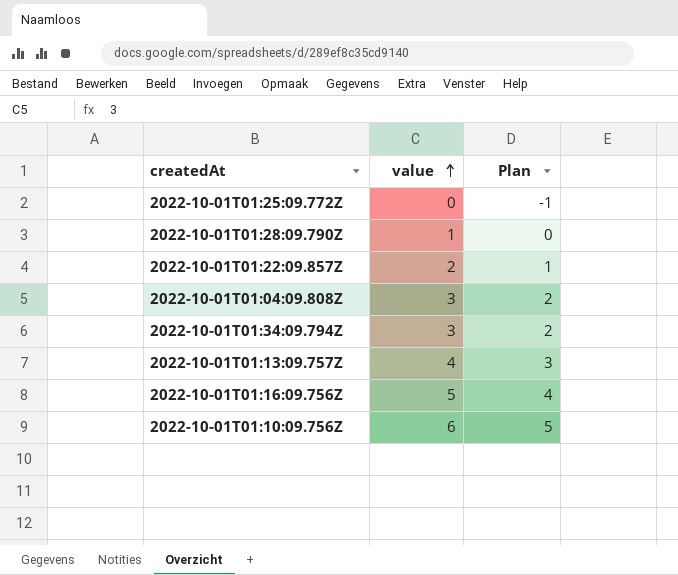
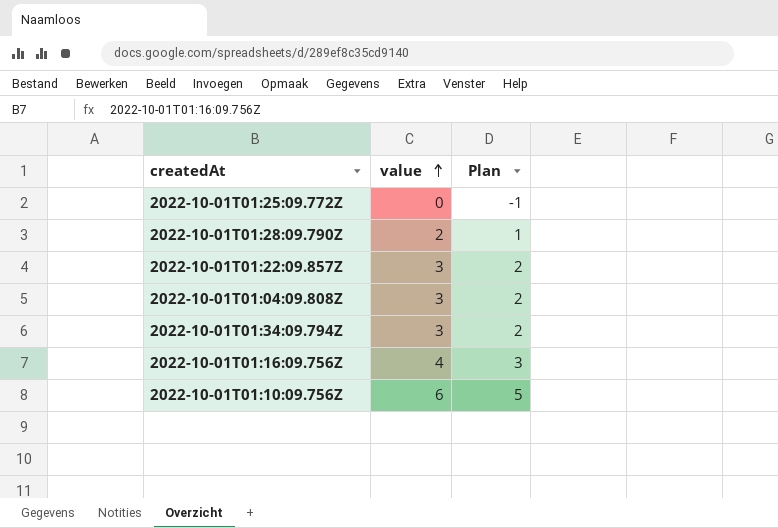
row 2022-10-01T01:13:09.757Z: 4 | 3 -> none
2022-10-01T01:28:09.790Z | value: 1 -> 2
2022-10-01T01:28:09.790Z | Plan: 0 -> 1
2022-10-01T01:22:09.857Z | value: 2 -> 3
2022-10-01T01:22:09.857Z | Plan: 1 -> 2
2022-10-01T01:16:09.756Z | value: 5 -> 4
2022-10-01T01:16:09.756Z | Plan: 4 -> 3

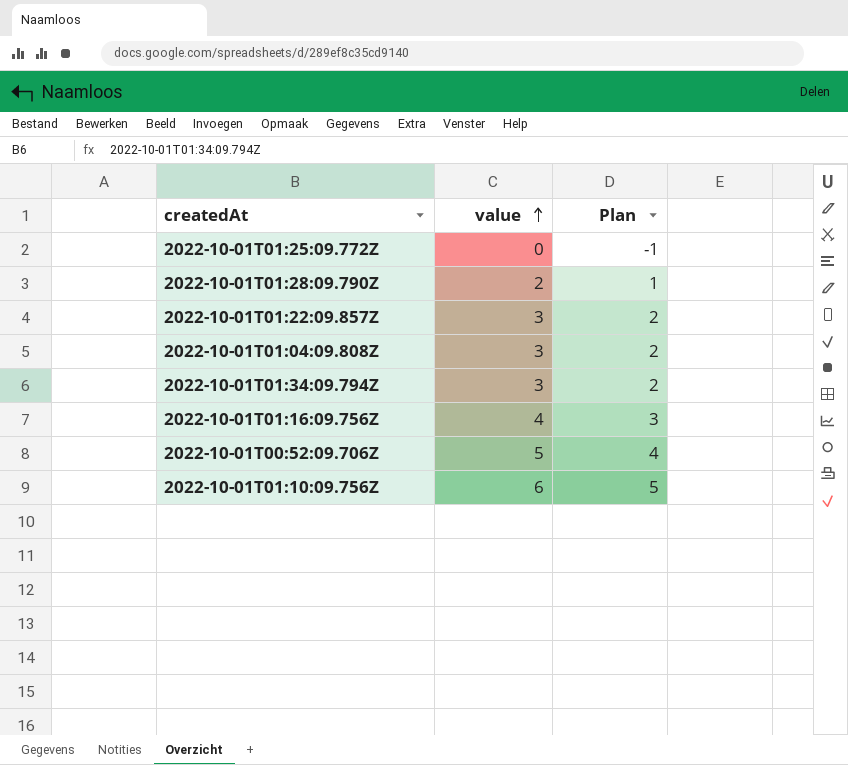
row 2022-10-01T00:52:09.706Z: none -> 5 | 4

